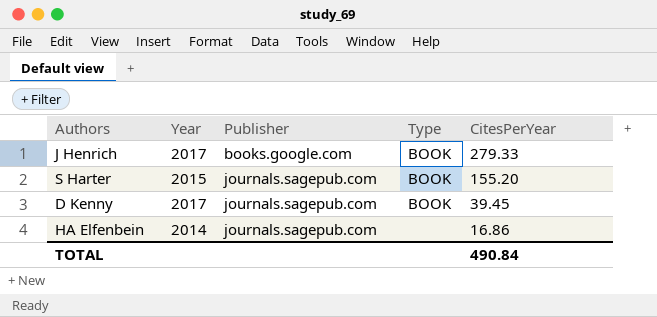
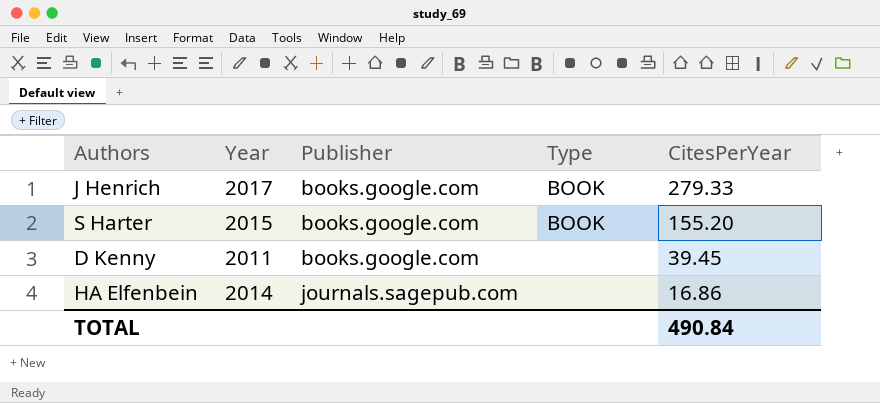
S Harter | Publisher: journals.sagepub.com -> books.google.com
D Kenny | Year: 2017 -> 2011
D Kenny | Publisher: journals.sagepub.com -> books.google.com
D Kenny | Type: BOOK -> none

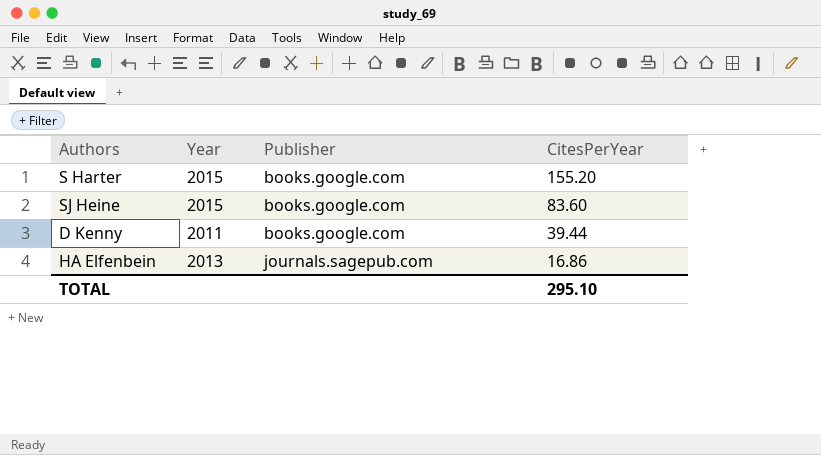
column Type | position: 4 -> none
row J Henrich: 2017 | books.google.com | BOOK | 279.33 -> none
row SJ Heine: none -> 2015 | books.google.com | 83.60
D Kenny | CitesPerYear: 39.45 -> 39.44
HA Elfenbein | Year: 2014 -> 2013
TOTAL | CitesPerYear: 490.84 -> 295.10

